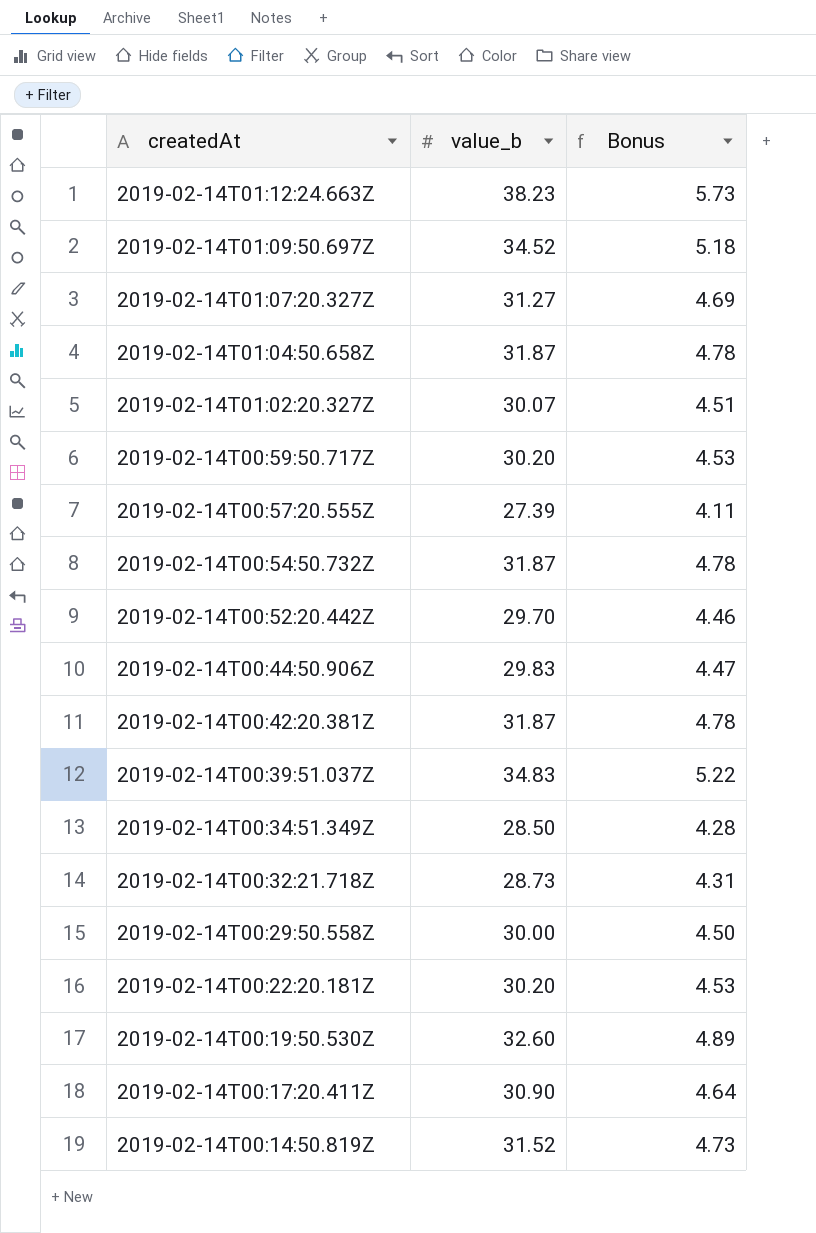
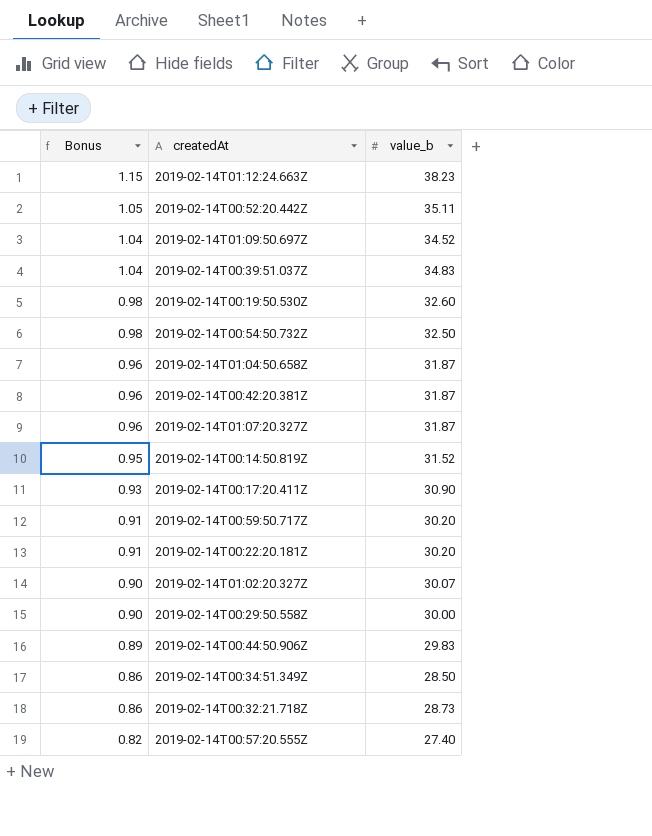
row order: createdAt descending -> Bonus descending
column Bonus | formula: [value_b] * 0.15 -> [value_b] * 0.03
column Bonus | position: 3 -> 1
2019-02-14T00:52:20.442Z | value_b: 29.70 -> 35.11
2019-02-14T00:54:50.732Z | value_b: 31.87 -> 32.50
2019-02-14T01:07:20.327Z | value_b: 31.27 -> 31.87
2019-02-14T00:57:20.555Z | value_b: 27.39 -> 27.40

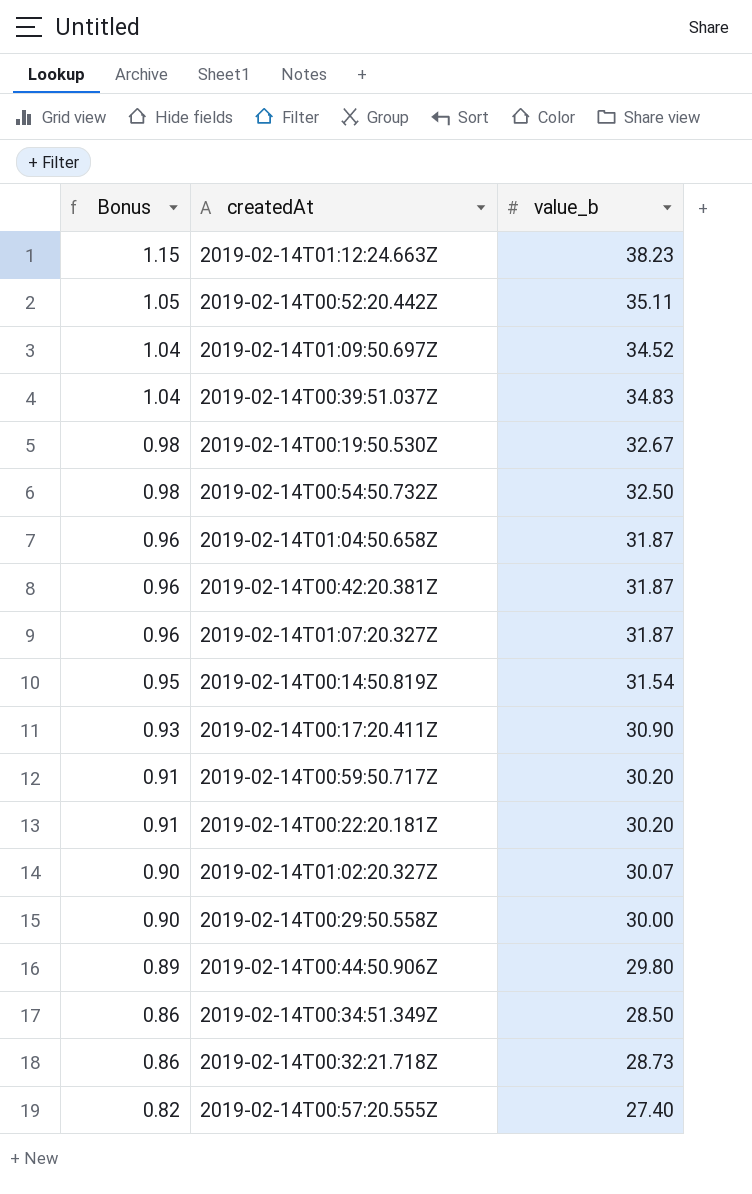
2019-02-14T00:19:50.530Z | value_b: 32.60 -> 32.67
2019-02-14T00:14:50.819Z | value_b: 31.52 -> 31.54
2019-02-14T00:44:50.906Z | value_b: 29.83 -> 29.80

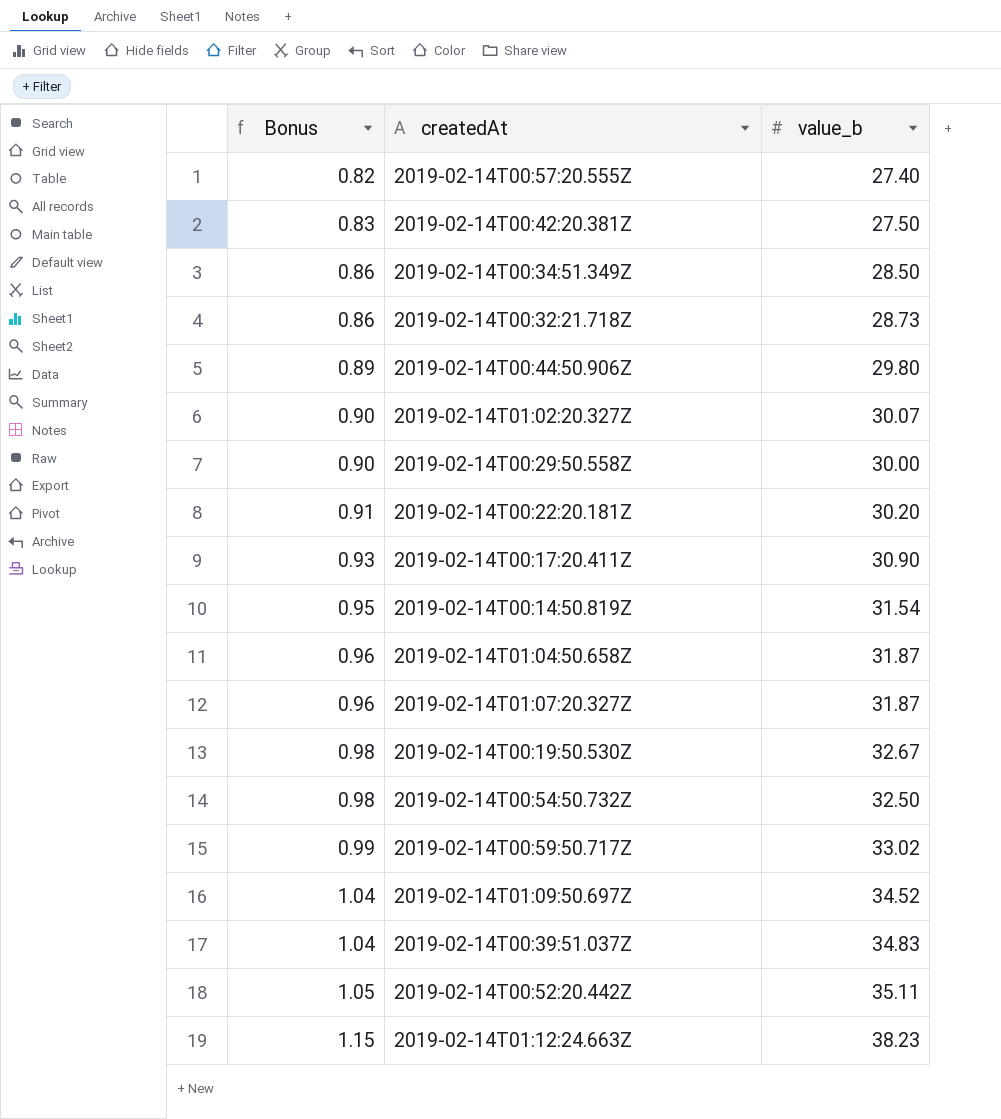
row order: Bonus descending -> Bonus ascending
2019-02-14T00:42:20.381Z | Bonus: 0.96 -> 0.83
2019-02-14T00:42:20.381Z | value_b: 31.87 -> 27.50
2019-02-14T00:59:50.717Z | Bonus: 0.91 -> 0.99
2019-02-14T00:59:50.717Z | value_b: 30.20 -> 33.02

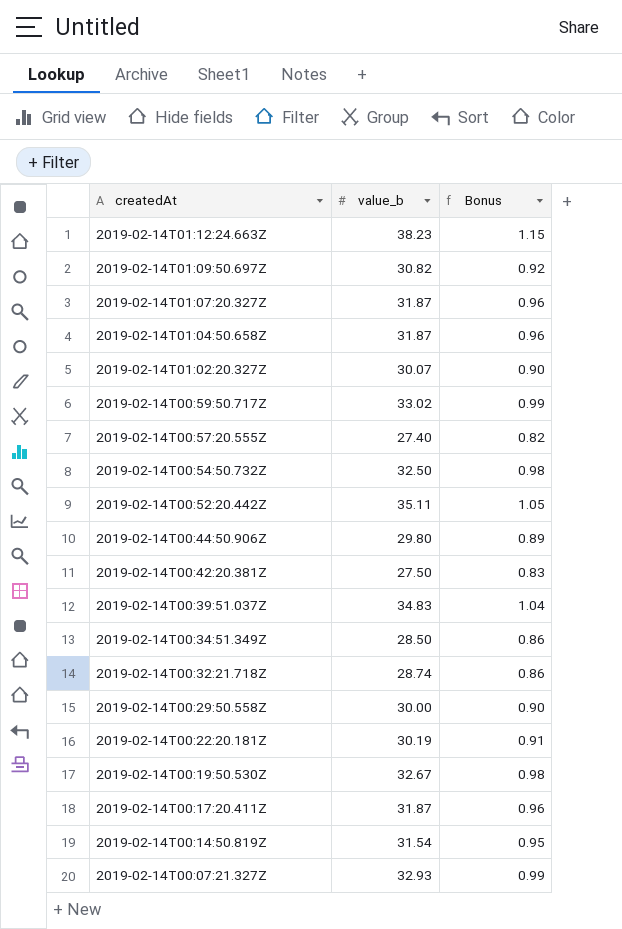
row order: Bonus ascending -> createdAt descending
column Bonus | position: 1 -> 3
2019-02-14T01:09:50.697Z | value_b: 34.52 -> 30.82
2019-02-14T01:09:50.697Z | Bonus: 1.04 -> 0.92
2019-02-14T00:32:21.718Z | value_b: 28.73 -> 28.74
2019-02-14T00:22:20.181Z | value_b: 30.20 -> 30.19
2019-02-14T00:17:20.411Z | value_b: 30.90 -> 31.87
2019-02-14T00:17:20.411Z | Bonus: 0.93 -> 0.96
row 2019-02-14T00:07:21.327Z: none -> 32.93 | 0.99

